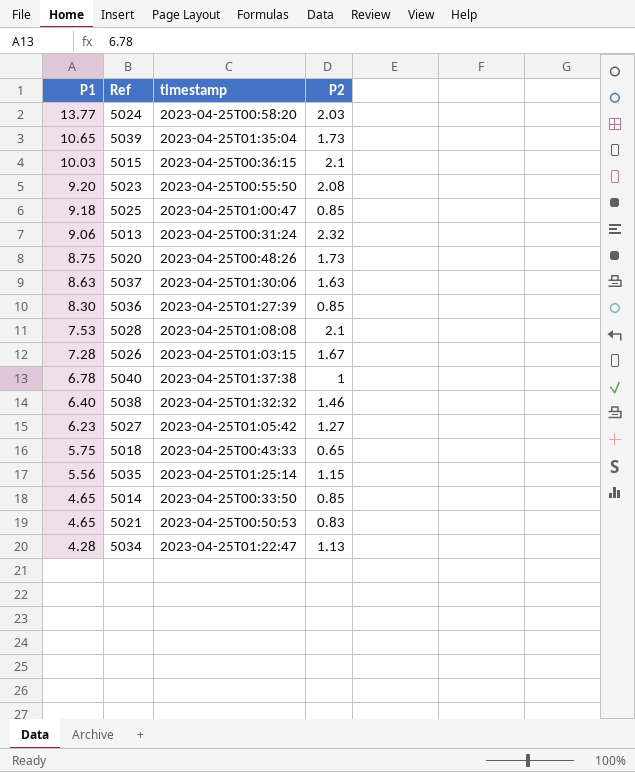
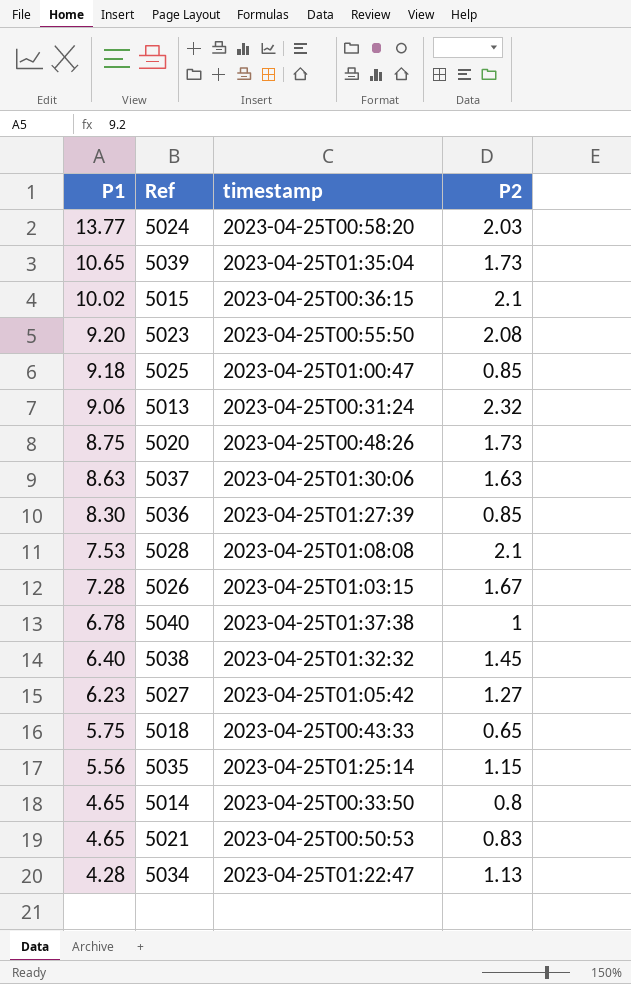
5015 | P1: 10.03 -> 10.02
5038 | P2: 1.46 -> 1.45
5014 | P2: 0.85 -> 0.8

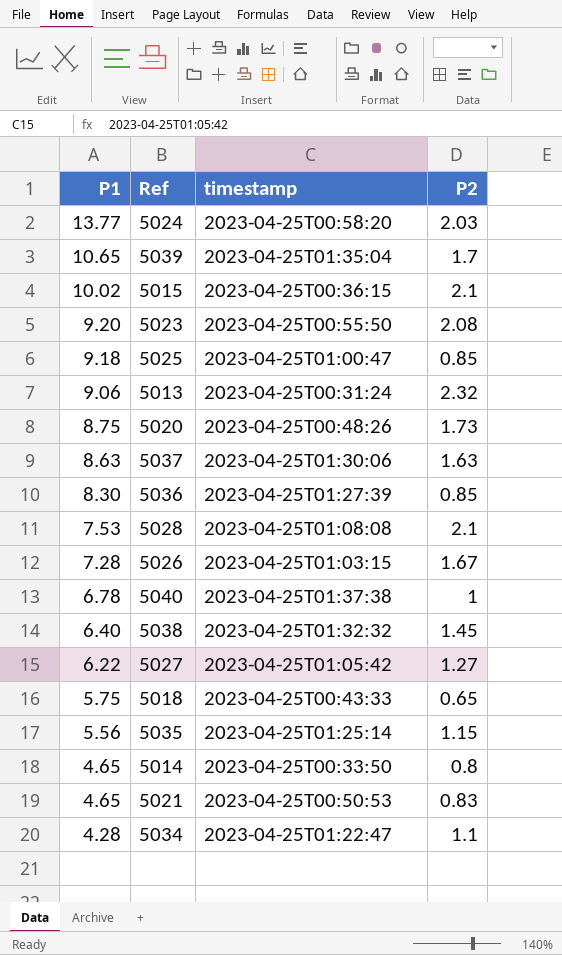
5039 | P2: 1.73 -> 1.7
5027 | P1: 6.23 -> 6.22
5034 | P2: 1.13 -> 1.1

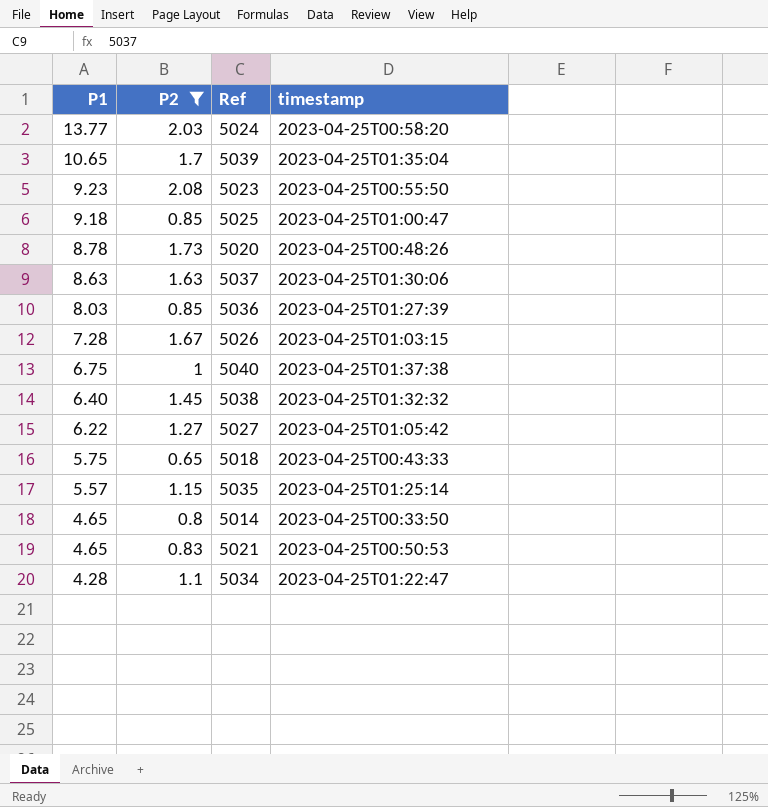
filter: none -> P2 <= 2.08
column P2 | position: 4 -> 2
5023 | P1: 9.20 -> 9.23
5020 | P1: 8.75 -> 8.78
5036 | P1: 8.30 -> 8.03
5040 | P1: 6.78 -> 6.75
5035 | P1: 5.56 -> 5.57

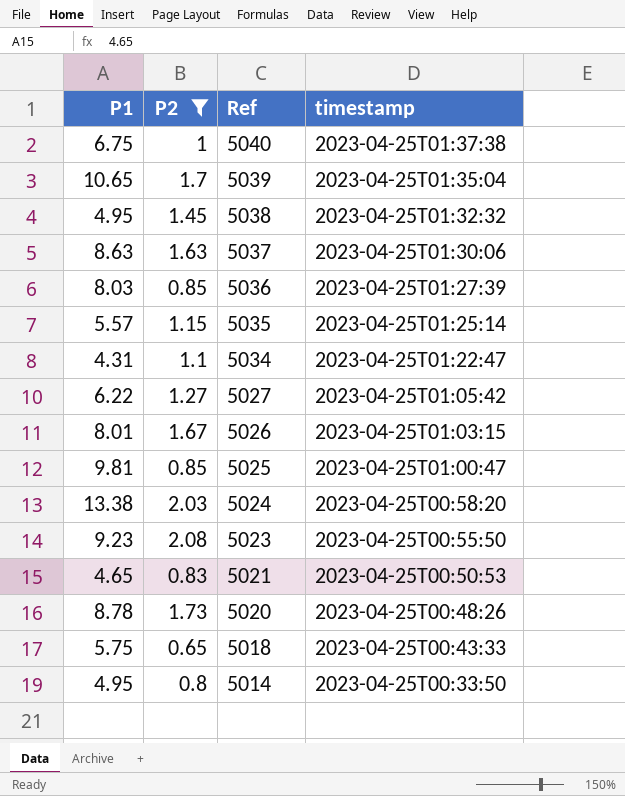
row order: P1 descending -> Ref descending
5038 | P1: 6.40 -> 4.95
5034 | P1: 4.28 -> 4.31
5026 | P1: 7.28 -> 8.01
5025 | P1: 9.18 -> 9.81
5024 | P1: 13.77 -> 13.38
5014 | P1: 4.65 -> 4.95

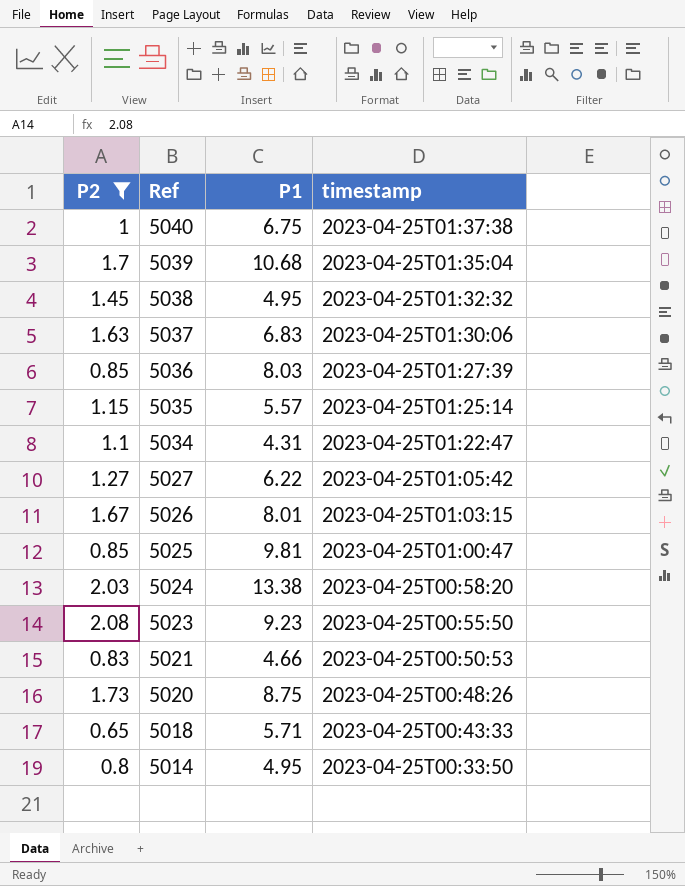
column P1 | position: 1 -> 3
5039 | P1: 10.65 -> 10.68
5037 | P1: 8.63 -> 6.83
5021 | P1: 4.65 -> 4.66
5020 | P1: 8.78 -> 8.75
5018 | P1: 5.75 -> 5.71

